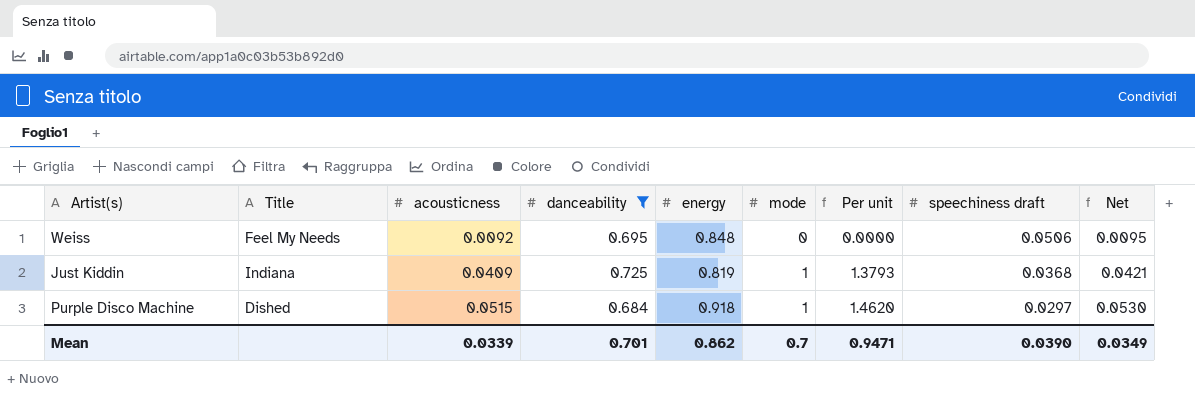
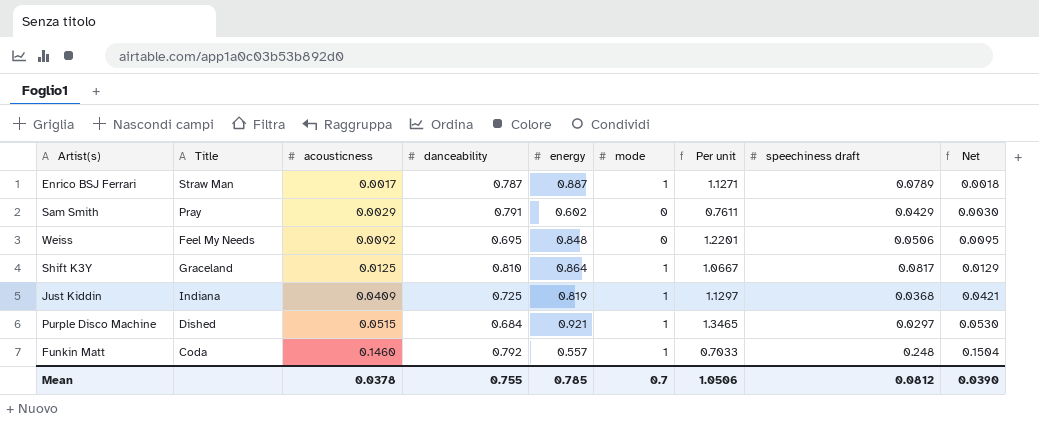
filter: danceability <= 0.725 -> none
column Per unit | formula: [mode] / [danceability] -> [energy] / [danceability]
Purple Disco Machine | energy: 0.918 -> 0.921
Mean | acousticness: 0.0339 -> 0.0378
Mean | danceability: 0.701 -> 0.755
Mean | energy: 0.862 -> 0.785
Mean | Per unit: 0.9471 -> 1.0506
Mean | speechiness draft: 0.0390 -> 0.0812
Mean | Net: 0.0349 -> 0.0390

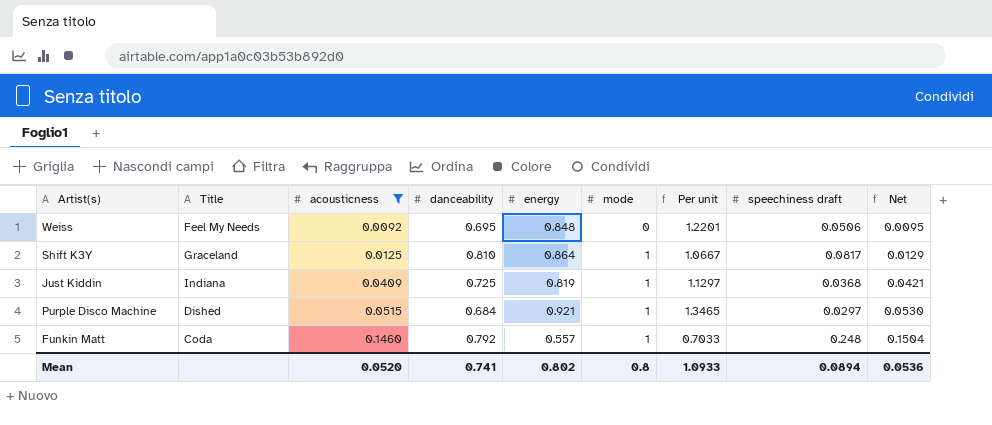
filter: none -> acousticness >= 0.0092
Mean | acousticness: 0.0378 -> 0.0520
Mean | danceability: 0.755 -> 0.741
Mean | energy: 0.785 -> 0.802
Mean | mode: 0.7 -> 0.8
Mean | Per unit: 1.0506 -> 1.0933
Mean | speechiness draft: 0.0812 -> 0.0894
Mean | Net: 0.0390 -> 0.0536

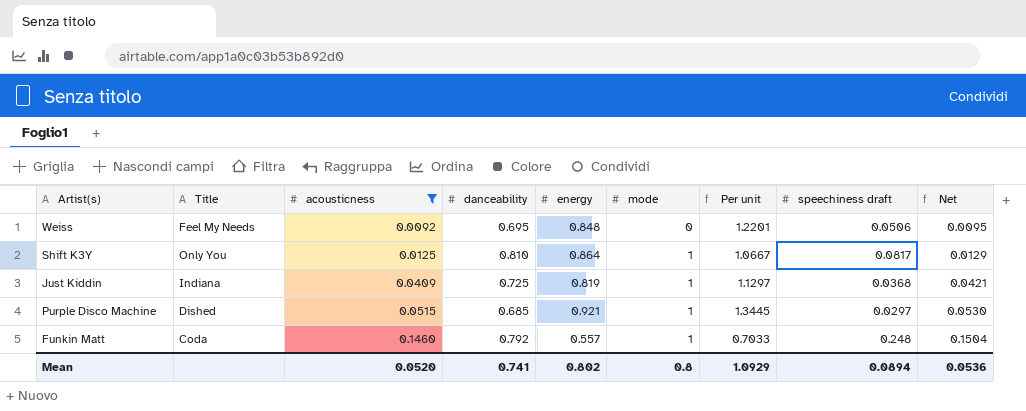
Shift K3Y | Title: Graceland -> Only You
Purple Disco Machine | danceability: 0.684 -> 0.685
Purple Disco Machine | Per unit: 1.3465 -> 1.3445
Mean | Per unit: 1.0933 -> 1.0929

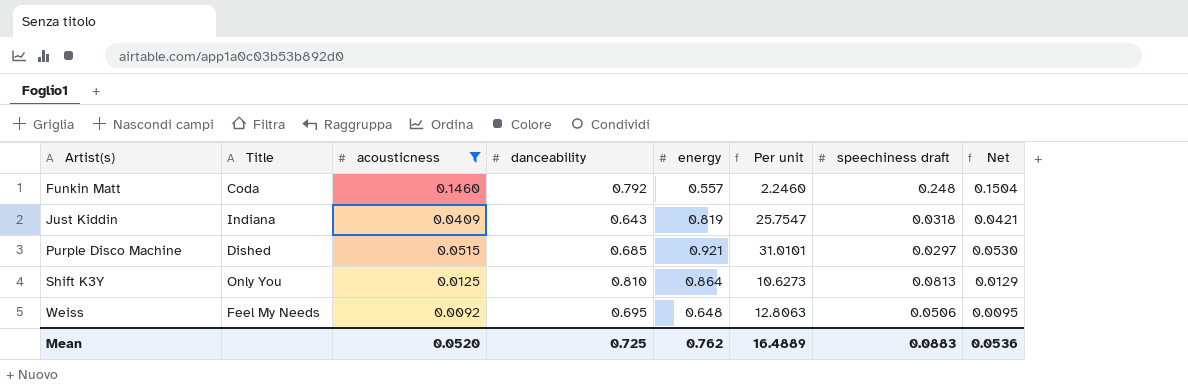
row order: acousticness ascending -> Artist(s) ascending
column mode | position: 6 -> none
column Per unit | formula: [energy] / [danceability] -> [energy] / [speechiness draft]
Just Kiddin | danceability: 0.725 -> 0.643
Just Kiddin | speechiness draft: 0.0368 -> 0.0318
Shift K3Y | speechiness draft: 0.0817 -> 0.0813
Weiss | energy: 0.848 -> 0.648
Mean | danceability: 0.741 -> 0.725
Mean | energy: 0.802 -> 0.762
Mean | Per unit: 1.0929 -> 16.4889
Mean | speechiness draft: 0.0894 -> 0.0883

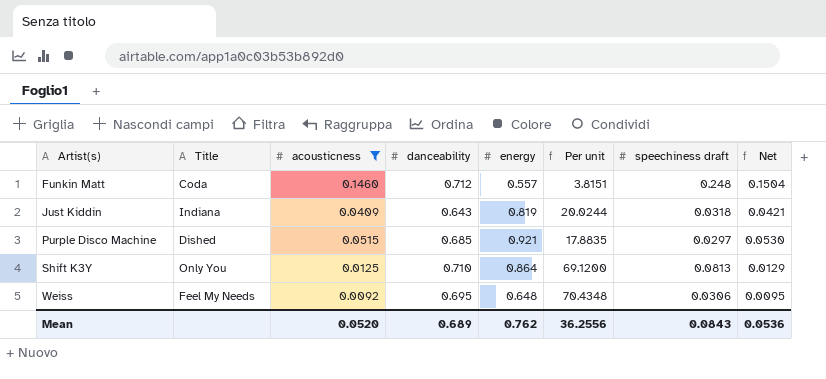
column Per unit | formula: [energy] / [speechiness draft] -> [energy] / [acousticness]
Funkin Matt | danceability: 0.792 -> 0.712
Shift K3Y | danceability: 0.810 -> 0.710
Weiss | speechiness draft: 0.0506 -> 0.0306
Mean | danceability: 0.725 -> 0.689
Mean | Per unit: 16.4889 -> 36.2556
Mean | speechiness draft: 0.0883 -> 0.0843

